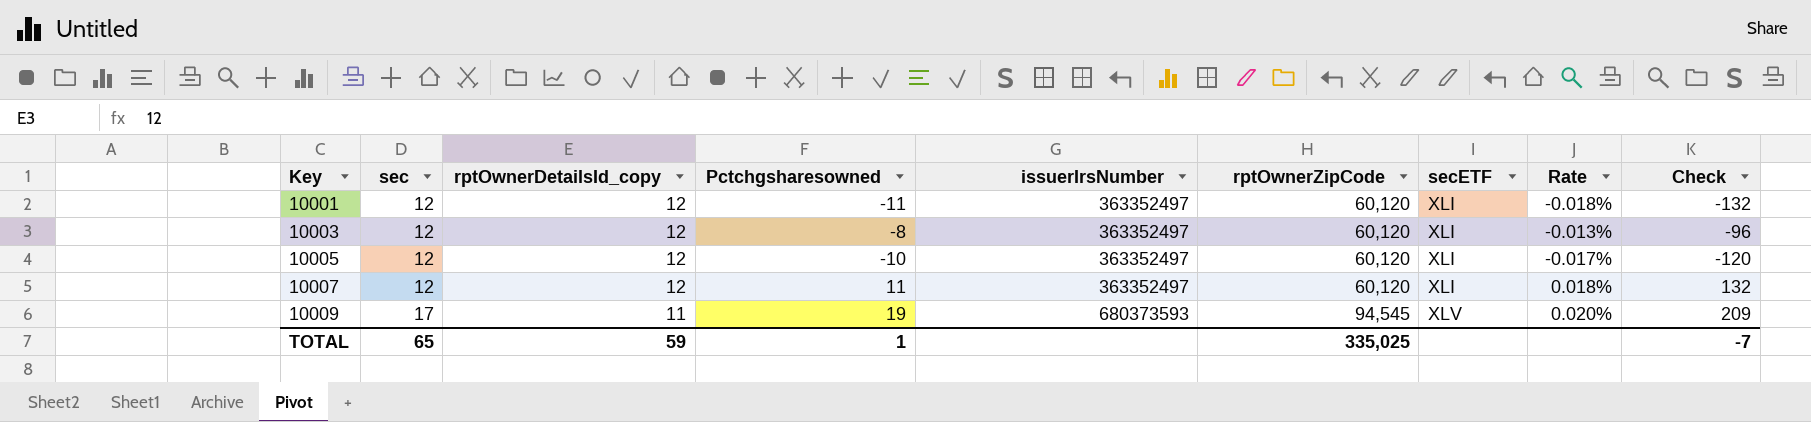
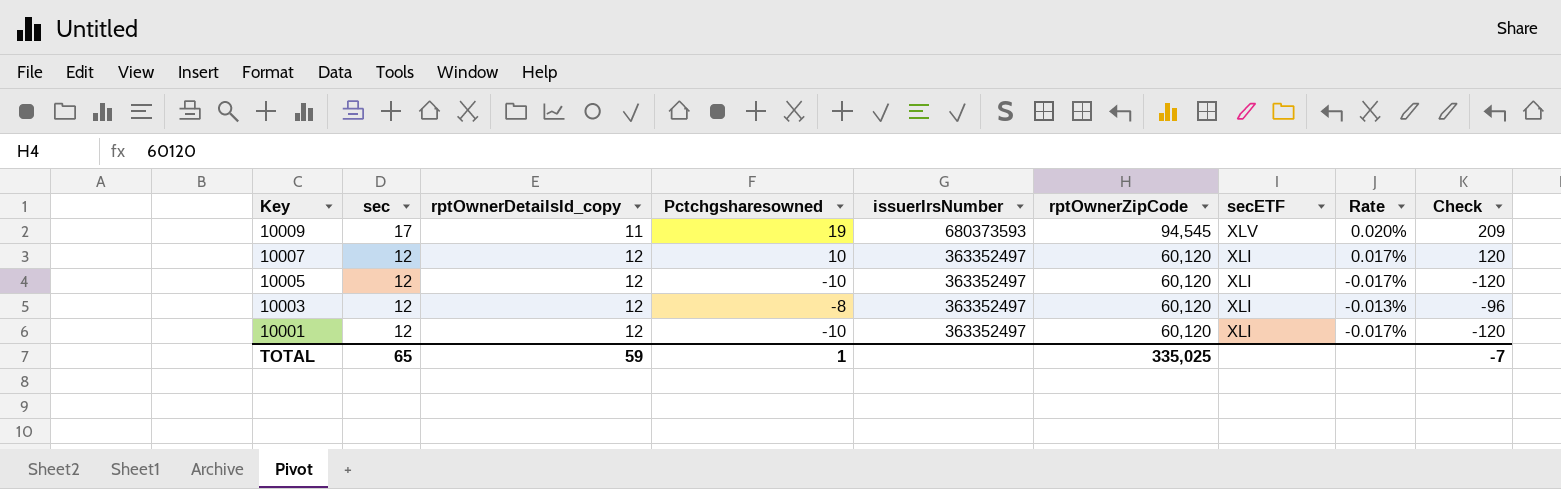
row order: Key ascending -> Key descending
10007 | Pctchgsharesowned: 11 -> 10
10007 | Rate: 0.018% -> 0.017%
10007 | Check: 132 -> 120
10001 | Pctchgsharesowned: -11 -> -10
10001 | Rate: -0.018% -> -0.017%
10001 | Check: -132 -> -120

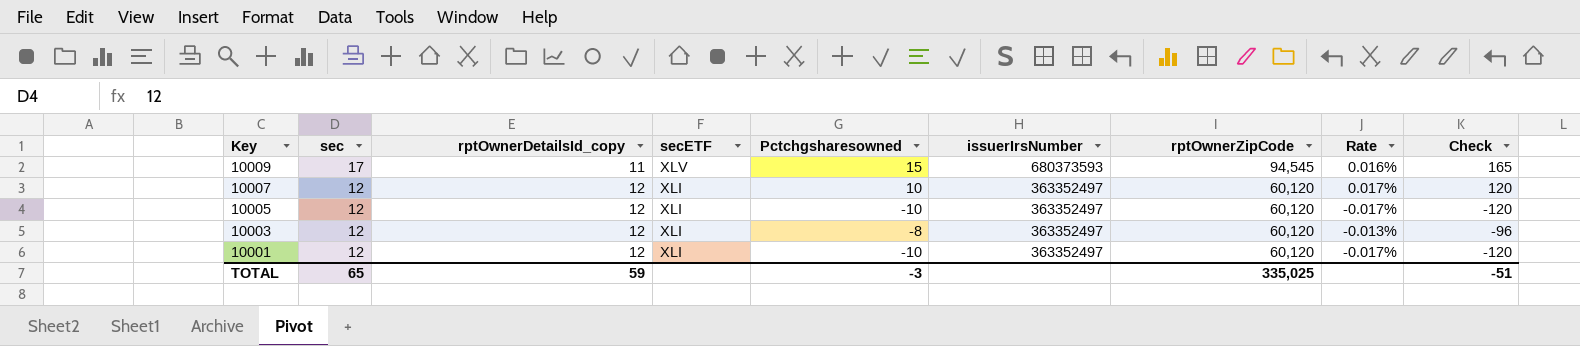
column secETF | position: 7 -> 4
10009 | Pctchgsharesowned: 19 -> 15
10009 | Rate: 0.020% -> 0.016%
10009 | Check: 209 -> 165
TOTAL | Pctchgsharesowned: 1 -> -3
TOTAL | Check: -7 -> -51

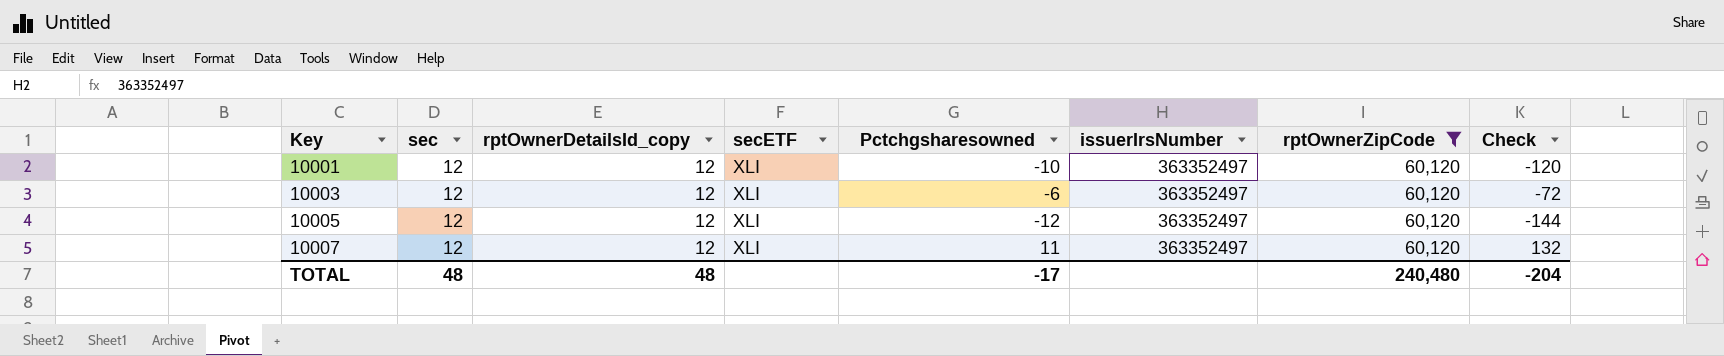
filter: none -> rptOwnerZipCode = 60,120
row order: Key descending -> Key ascending
column Rate | formula: [Pctchgsharesowned] / [rptOwnerZipCode] -> none
10003 | Pctchgsharesowned: -8 -> -6
10003 | Check: -96 -> -72
10005 | Pctchgsharesowned: -10 -> -12
10005 | Check: -120 -> -144
10007 | Pctchgsharesowned: 10 -> 11
10007 | Check: 120 -> 132
TOTAL | sec: 65 -> 48
TOTAL | rptOwnerDetailsId_copy: 59 -> 48
TOTAL | Pctchgsharesowned: -3 -> -17
TOTAL | rptOwnerZipCode: 335,025 -> 240,480
TOTAL | Check: -51 -> -204

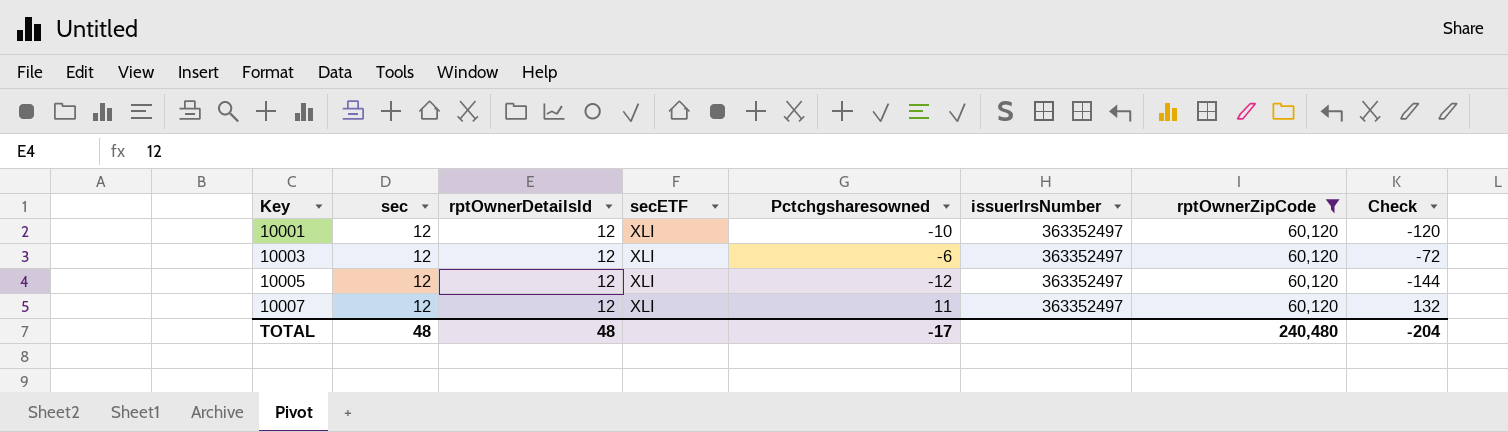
column name: rptOwnerDetailsId_copy -> rptOwnerDetailsId

